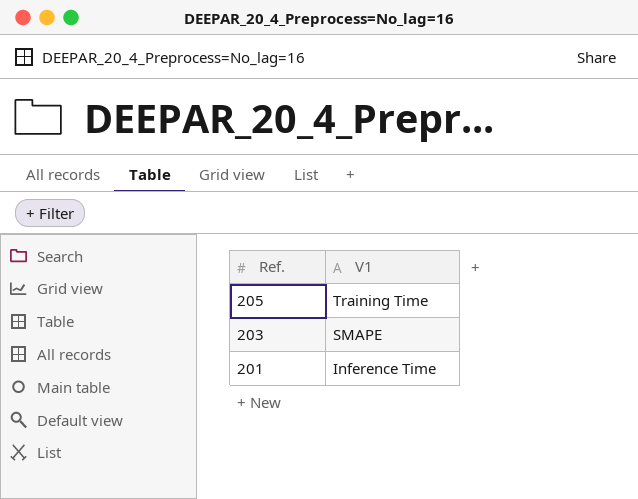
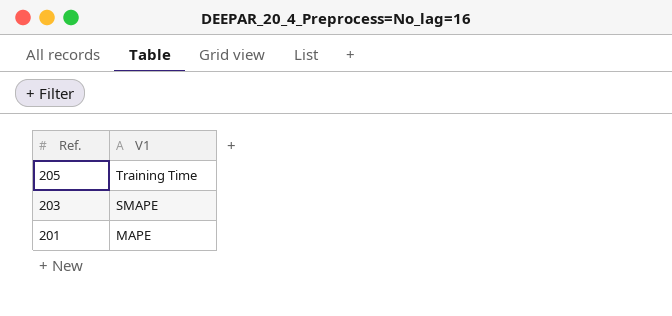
201 | V1: Inference Time -> MAPE

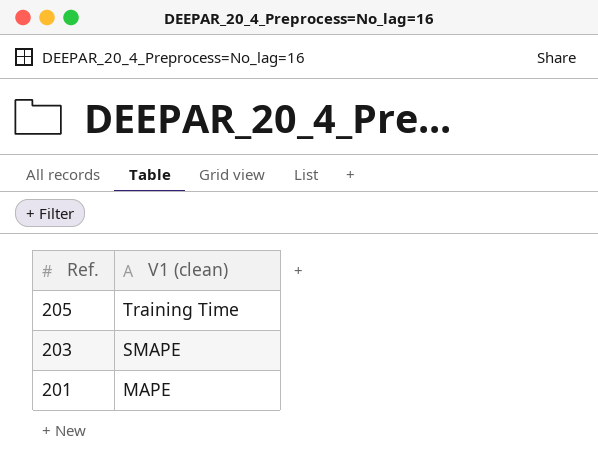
column name: V1 -> V1 (clean)

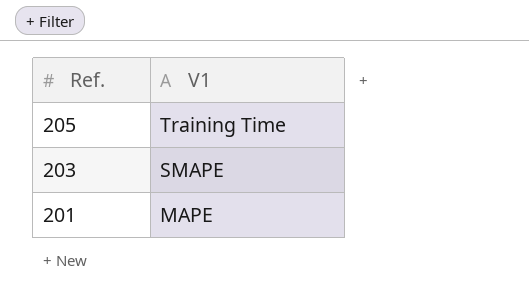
column name: V1 (clean) -> V1

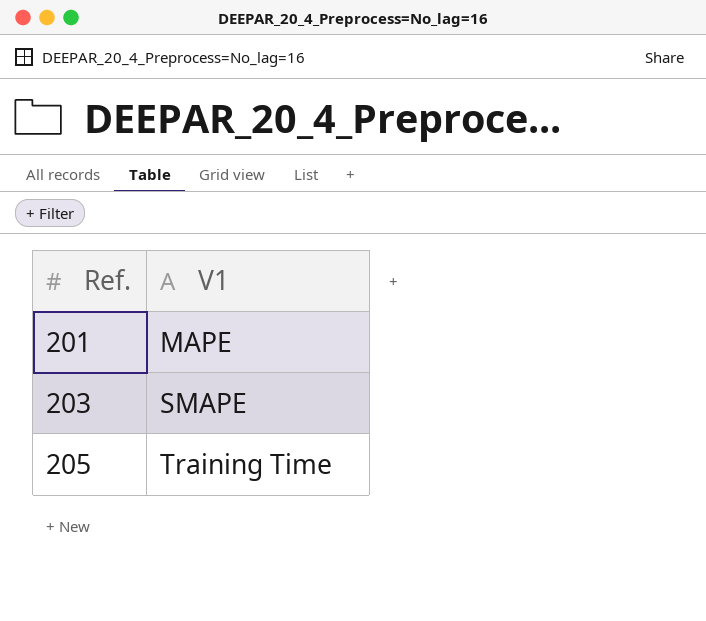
row order: Ref. descending -> Ref. ascending

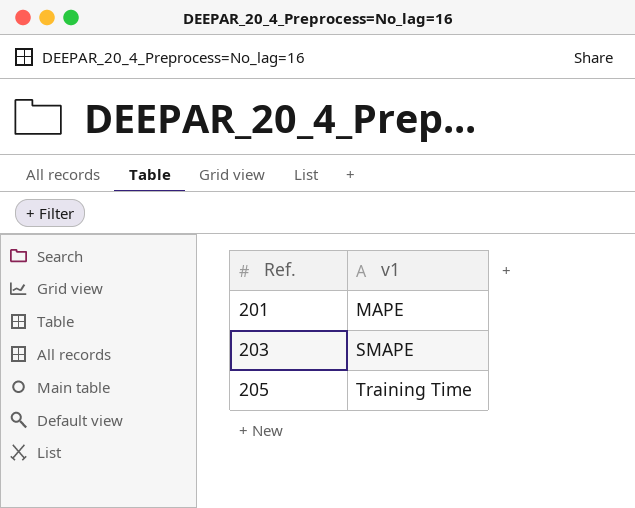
column name: V1 -> v1

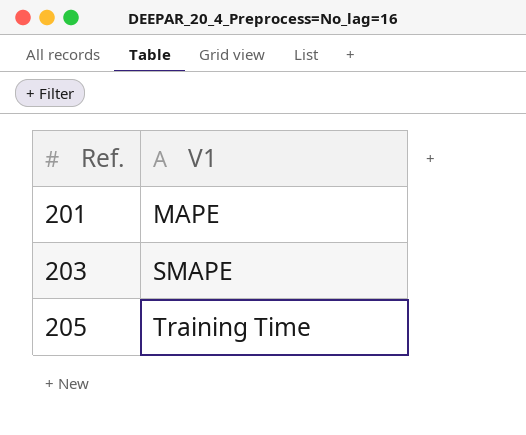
column name: v1 -> V1

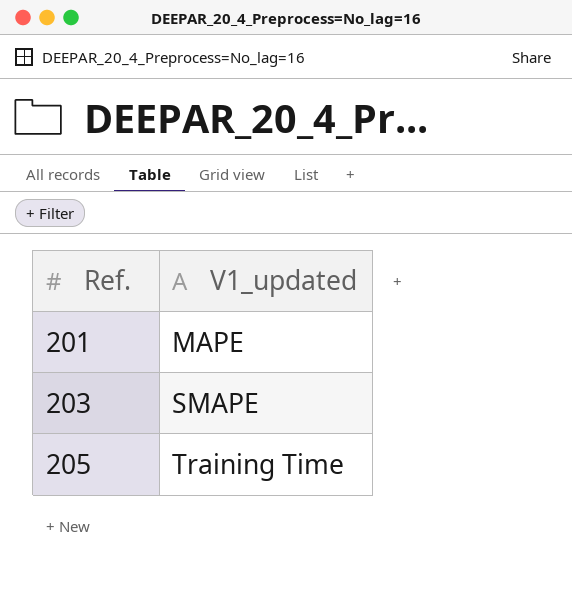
column name: V1 -> V1_updated

